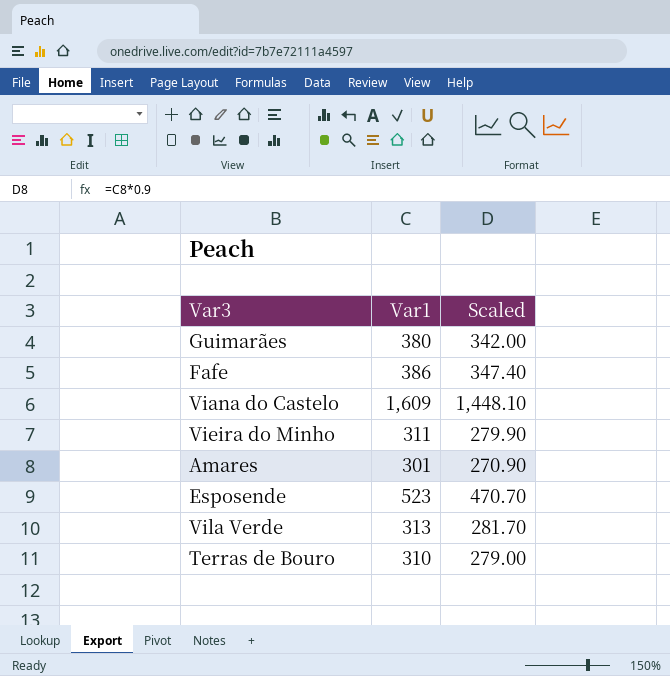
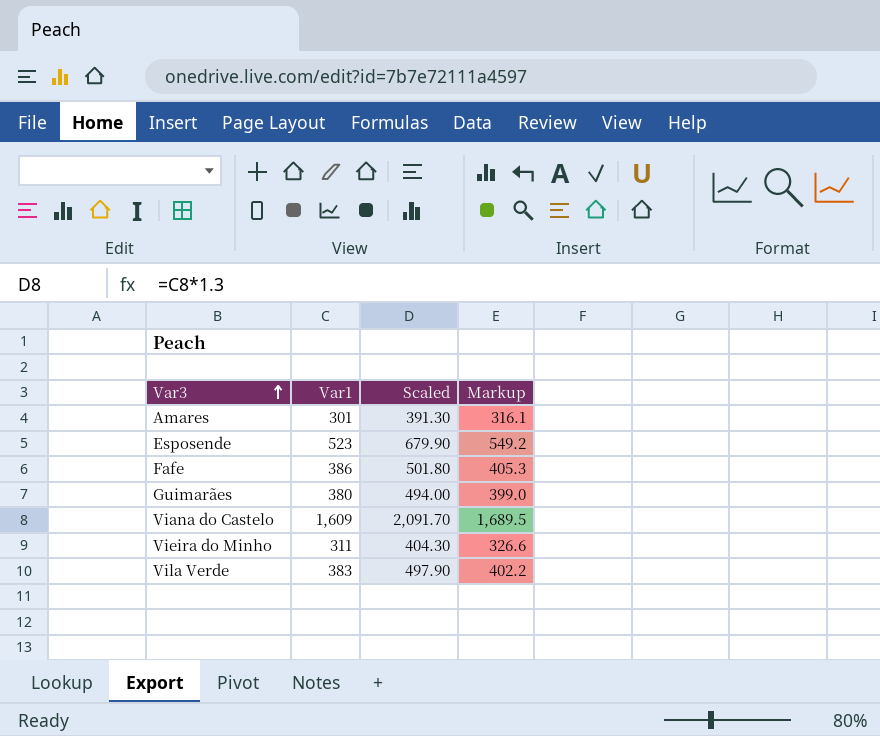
row order: none -> Var3 ascending
column Scaled | formula: [Var1] * 0.9 -> [Var1] * 1.3
column Markup | formula: none -> [Var1] * 1.05
row Terras de Bouro: 310 | 279.00 -> none
Vila Verde | Var1: 313 -> 383

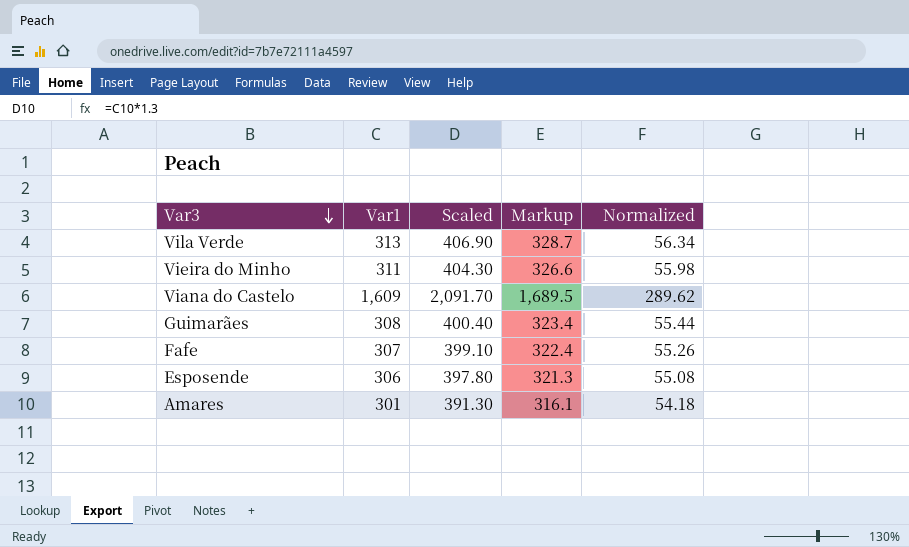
row order: Var3 ascending -> Var3 descending
column Normalized | formula: none -> [Var1] * 0.18
Vila Verde | Var1: 383 -> 313
Vila Verde | Scaled: 497.90 -> 406.90
Vila Verde | Markup: 402.2 -> 328.7
Guimarães | Var1: 380 -> 308
Guimarães | Scaled: 494.00 -> 400.40
Guimarães | Markup: 399.0 -> 323.4
Fafe | Var1: 386 -> 307
Fafe | Scaled: 501.80 -> 399.10
Fafe | Markup: 405.3 -> 322.4
Esposende | Var1: 523 -> 306
Esposende | Scaled: 679.90 -> 397.80
Esposende | Markup: 549.2 -> 321.3

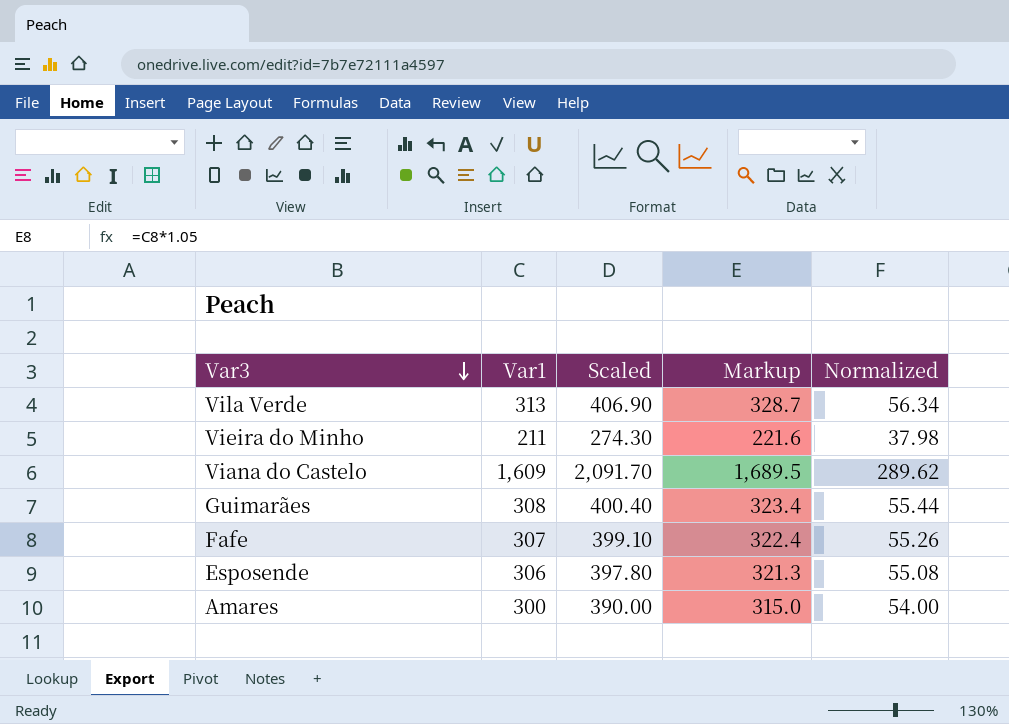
Vieira do Minho | Var1: 311 -> 211
Vieira do Minho | Scaled: 404.30 -> 274.30
Vieira do Minho | Markup: 326.6 -> 221.6
Vieira do Minho | Normalized: 55.98 -> 37.98
Amares | Var1: 301 -> 300
Amares | Scaled: 391.30 -> 390.00
Amares | Markup: 316.1 -> 315.0
Amares | Normalized: 54.18 -> 54.00

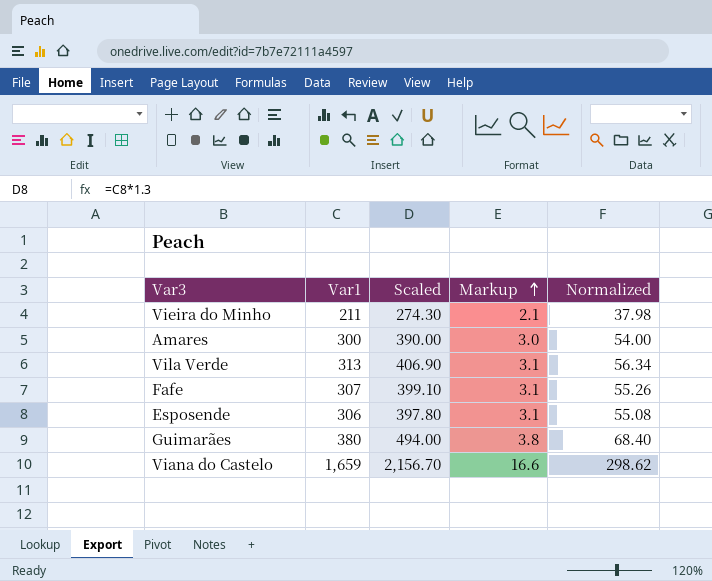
row order: Var3 descending -> Markup ascending
column Markup | formula: [Var1] * 1.05 -> [Var1] * 0.01
Guimarães | Var1: 308 -> 380
Guimarães | Scaled: 400.40 -> 494.00
Guimarães | Normalized: 55.44 -> 68.40
Viana do Castelo | Var1: 1,609 -> 1,659
Viana do Castelo | Scaled: 2,091.70 -> 2,156.70
Viana do Castelo | Normalized: 289.62 -> 298.62

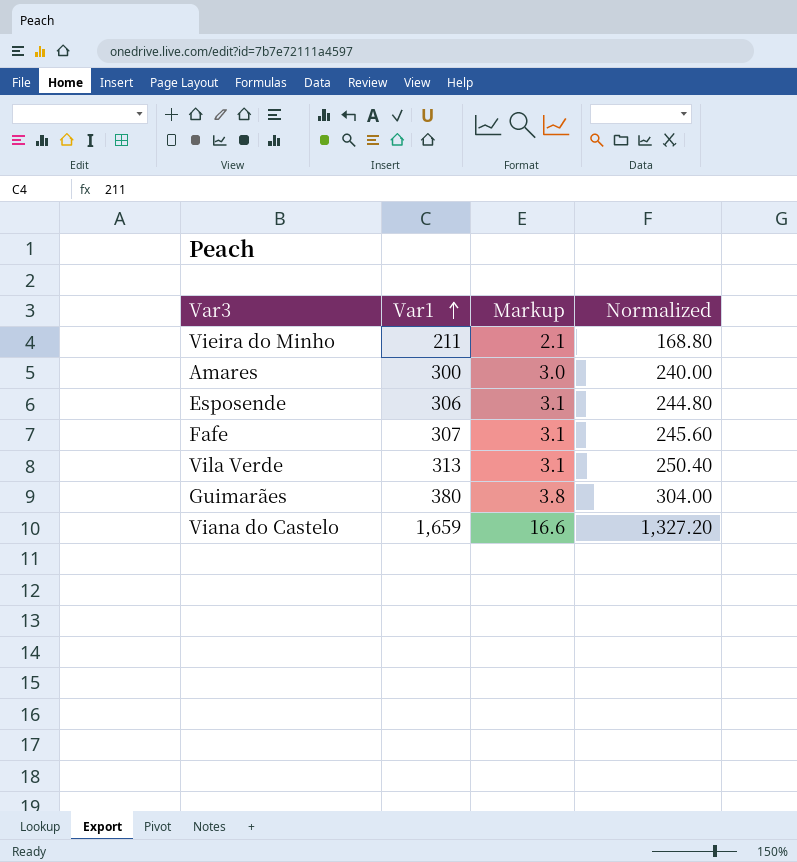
row order: Markup ascending -> Var1 ascending
column Scaled | formula: [Var1] * 1.3 -> none
column Normalized | formula: [Var1] * 0.18 -> [Var1] * 0.8

